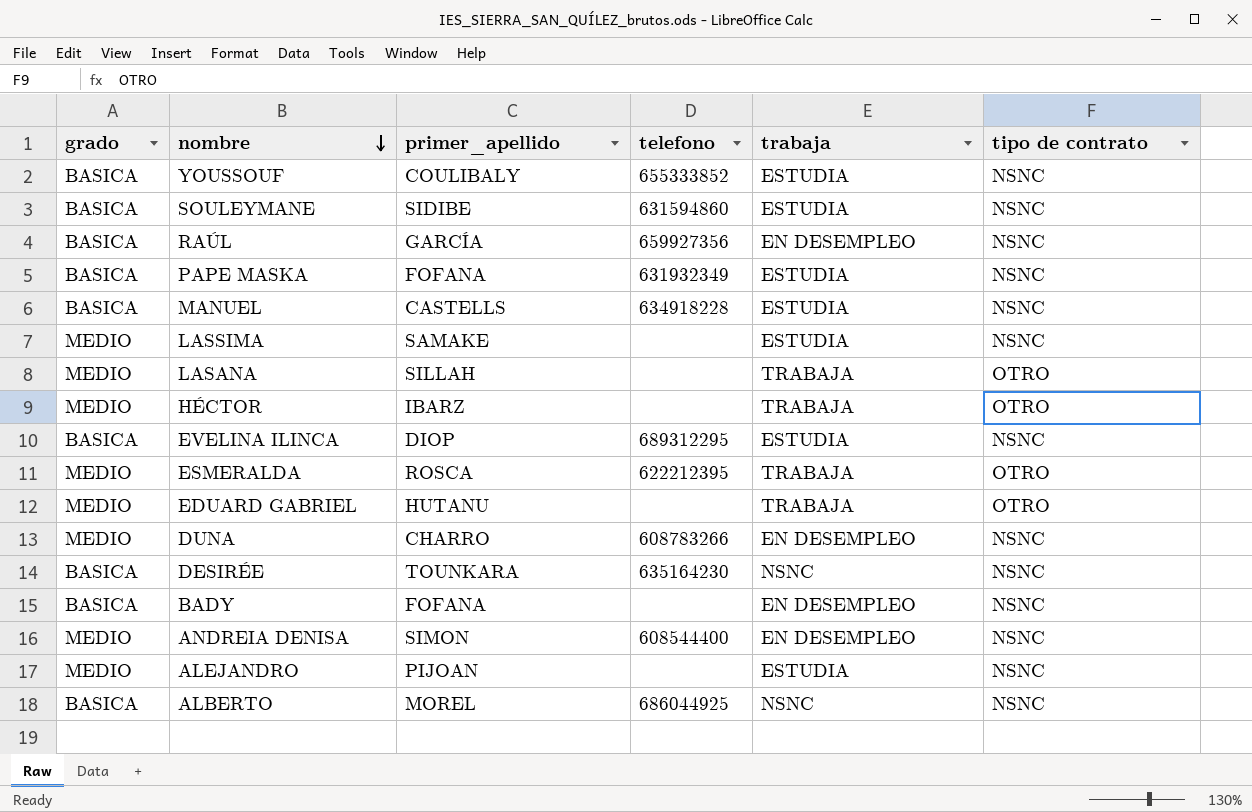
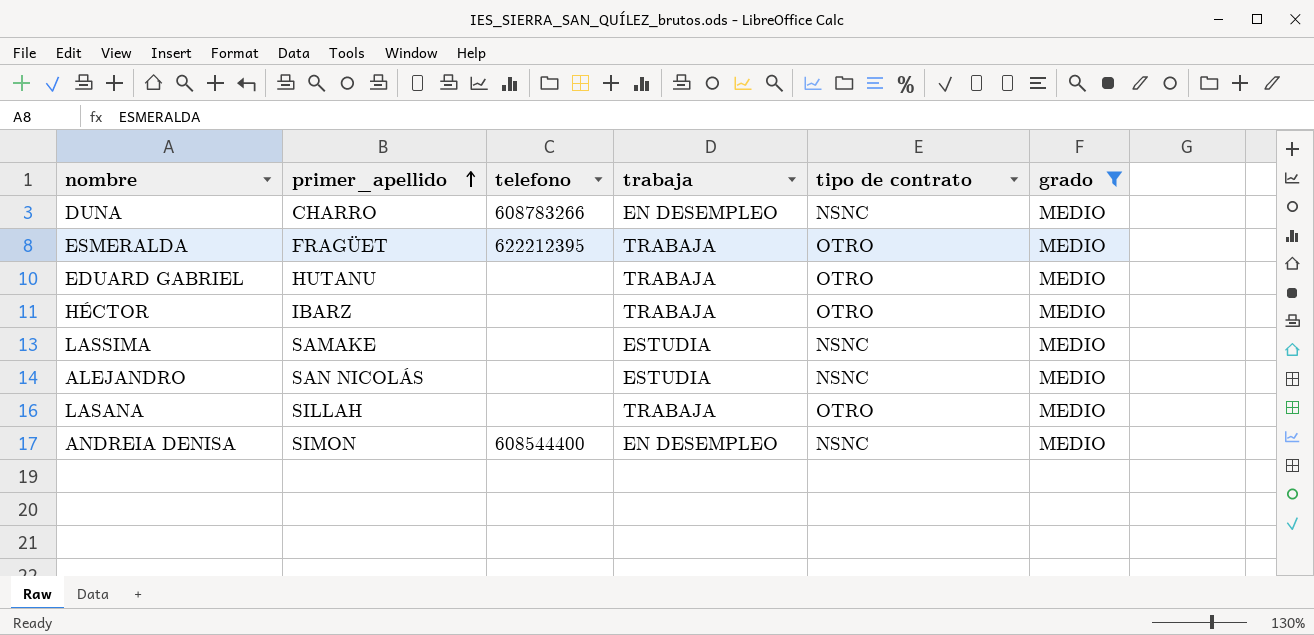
filter: none -> grado = MEDIO
row order: nombre descending -> primer_apellido ascending
column grado | position: 1 -> 6
ESMERALDA | primer_apellido: ROSCA -> FRAGÜET
ALEJANDRO | primer_apellido: PIJOAN -> SAN NICOLÁS

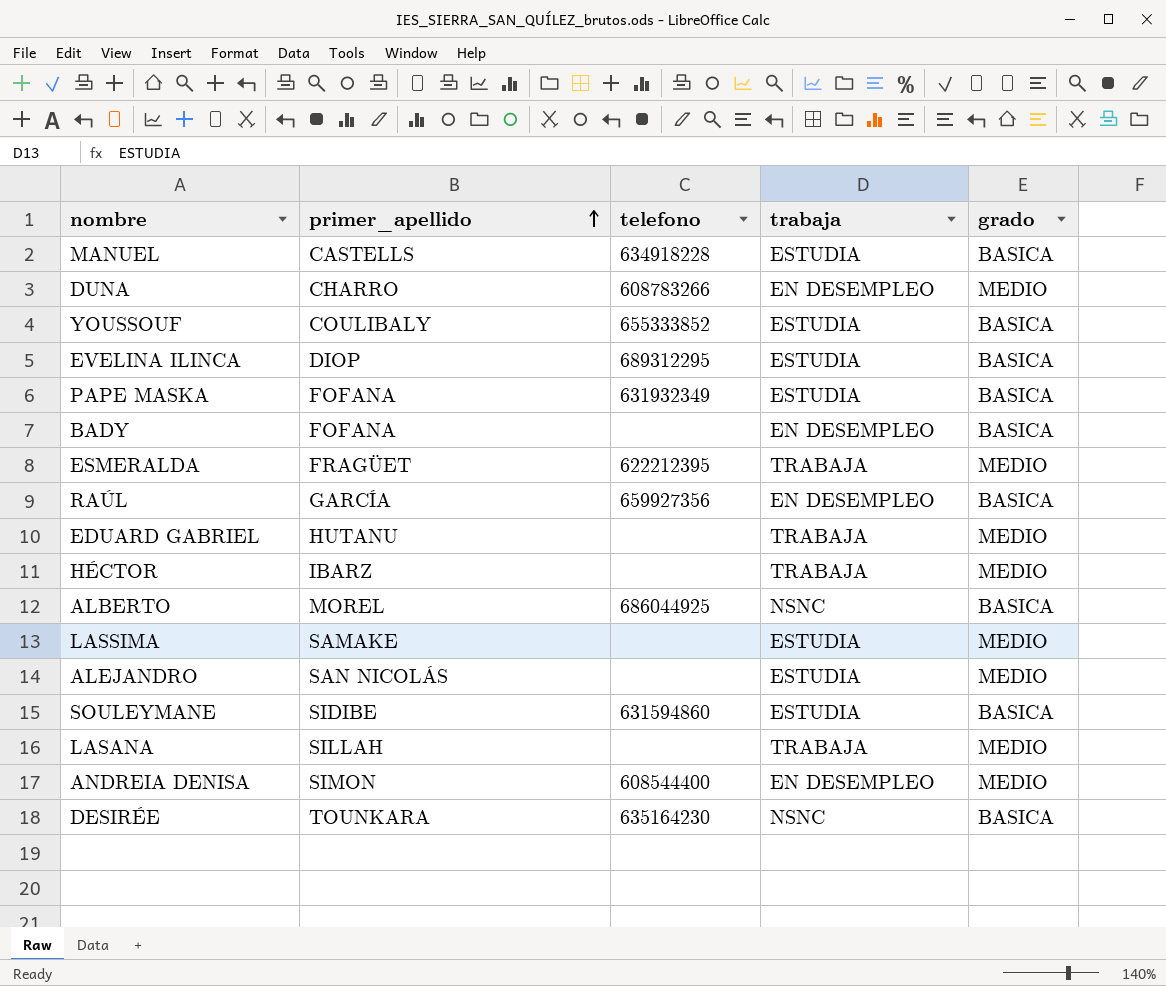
filter: grado = MEDIO -> none
column tipo de contrato | position: 5 -> none

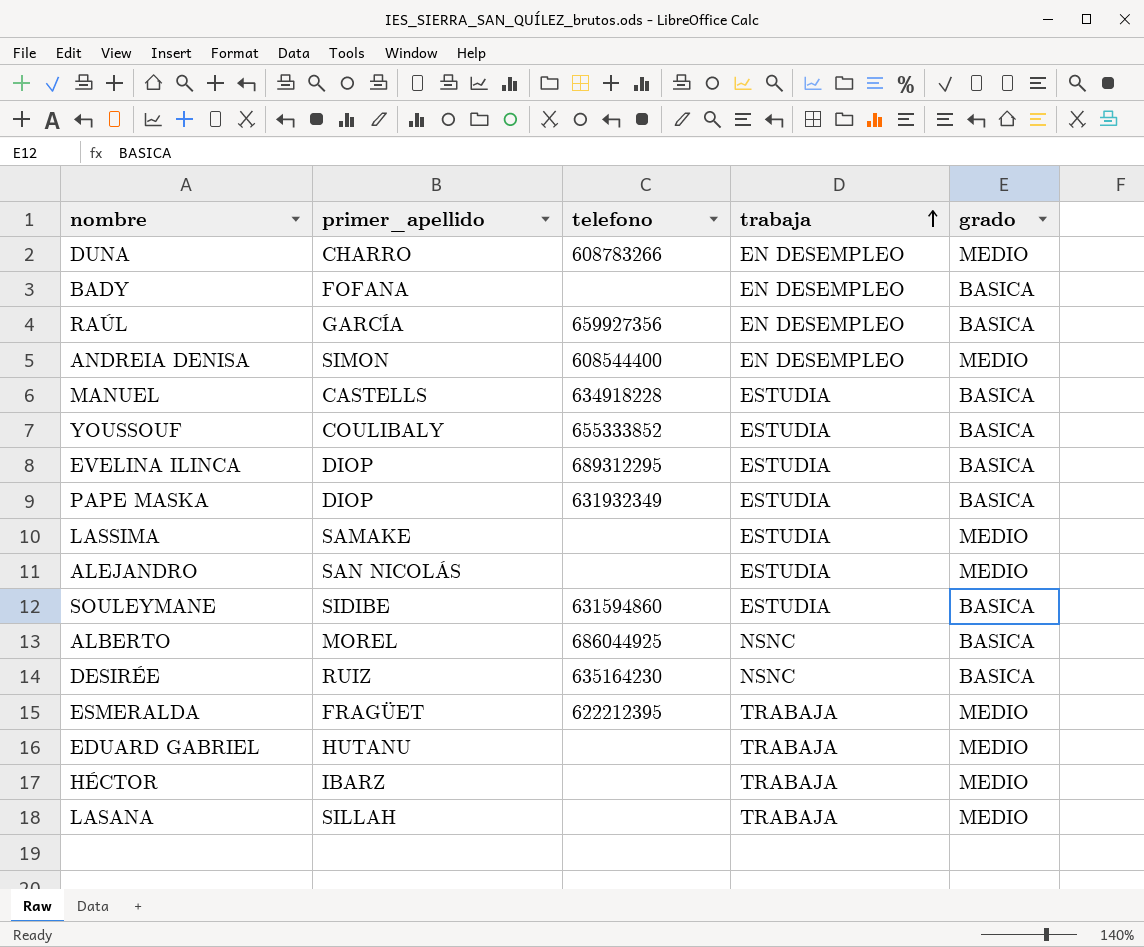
row order: primer_apellido ascending -> trabaja ascending
PAPE MASKA | primer_apellido: FOFANA -> DIOP
DESIRÉE | primer_apellido: TOUNKARA -> RUIZ

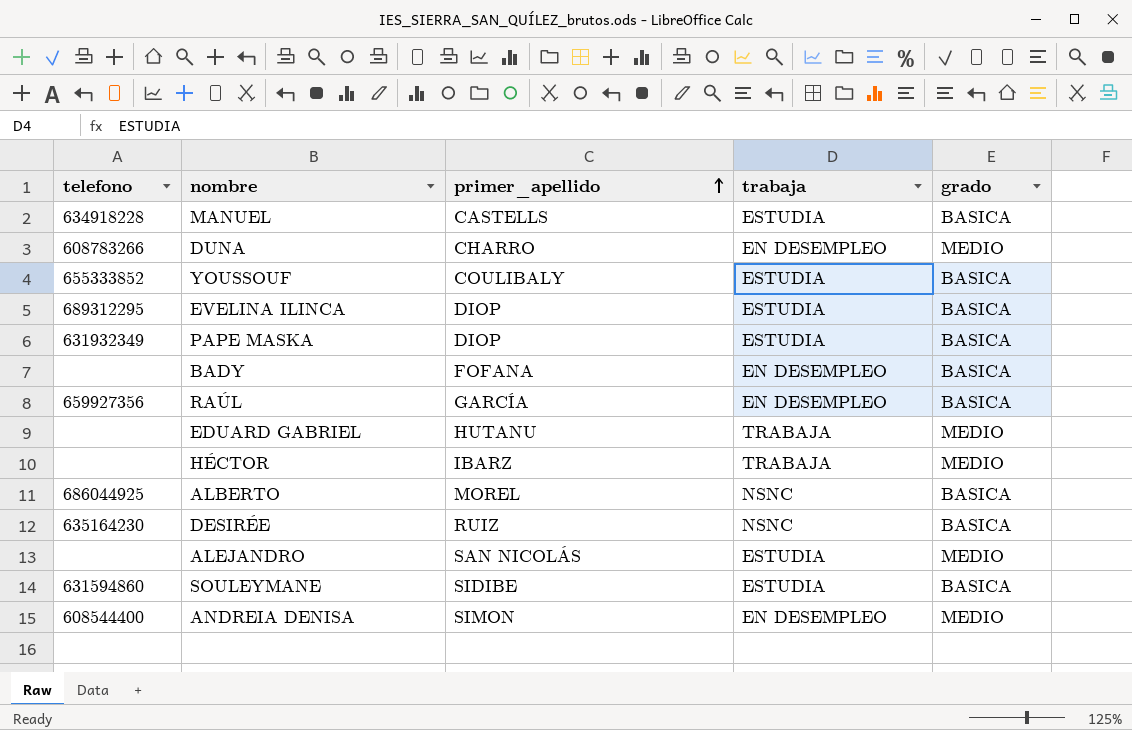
row order: trabaja ascending -> primer_apellido ascending
column telefono | position: 3 -> 1
row LASSIMA: SAMAKE | none | ESTUDIA | MEDIO -> none
row ESMERALDA: FRAGÜET | 622212395 | TRABAJA | MEDIO -> none
row LASANA: SILLAH | none | TRABAJA | MEDIO -> none

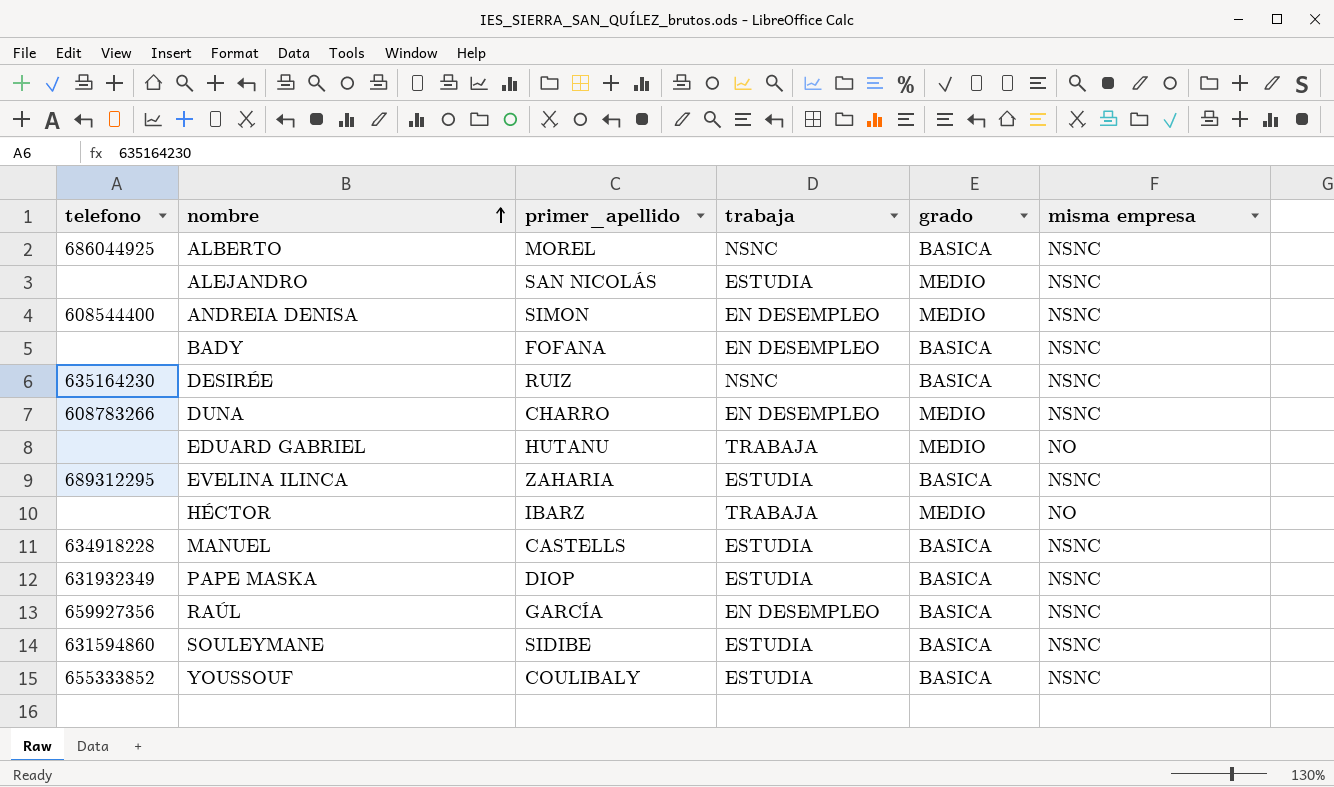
row order: primer_apellido ascending -> nombre ascending
column misma empresa | position: none -> 6
EVELINA ILINCA | primer_apellido: DIOP -> ZAHARIA

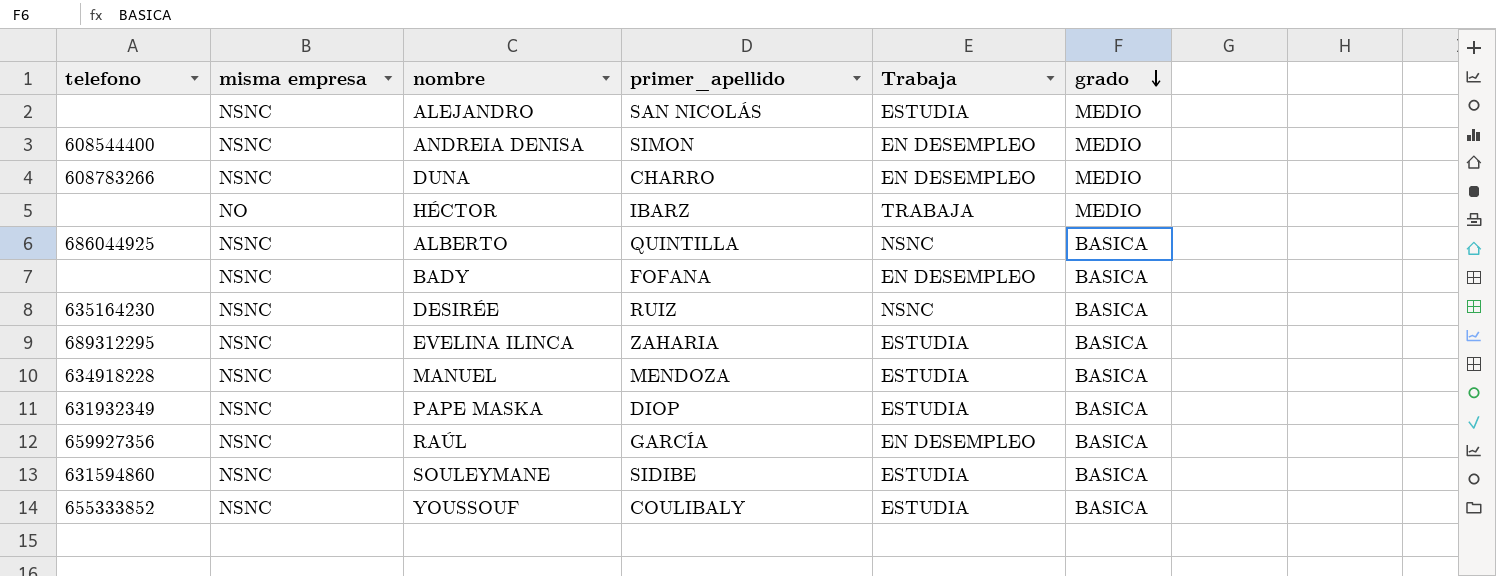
row order: nombre ascending -> grado descending
column misma empresa | position: 6 -> 2
column name: trabaja -> Trabaja
row EDUARD GABRIEL: none | HUTANU | TRABAJA | MEDIO | NO -> none
ALBERTO | primer_apellido: MOREL -> QUINTILLA
MANUEL | primer_apellido: CASTELLS -> MENDOZA

